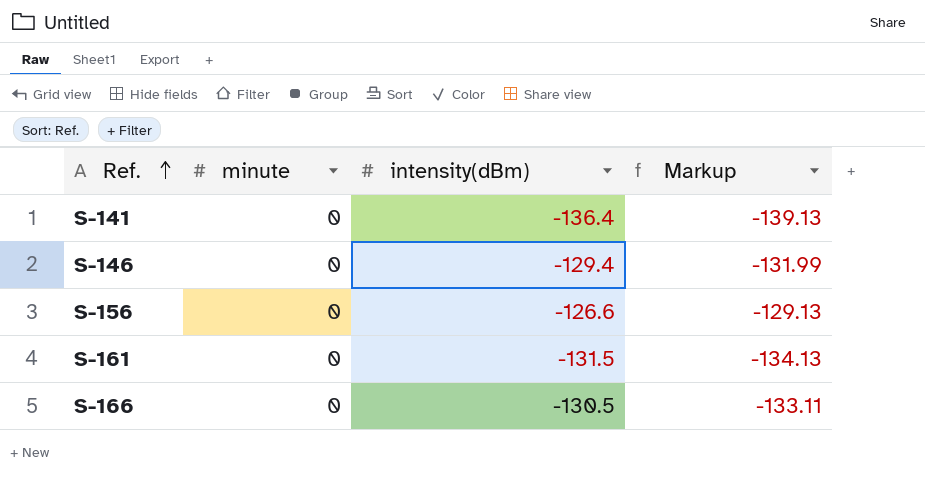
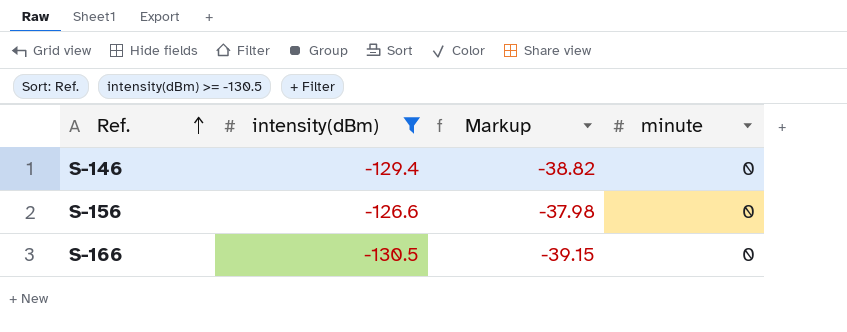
filter: none -> intensity(dBm) >= -130.5
column Markup | formula: [intensity(dBm)] * 1.02 -> [intensity(dBm)] * 0.3
column minute | position: 2 -> 4

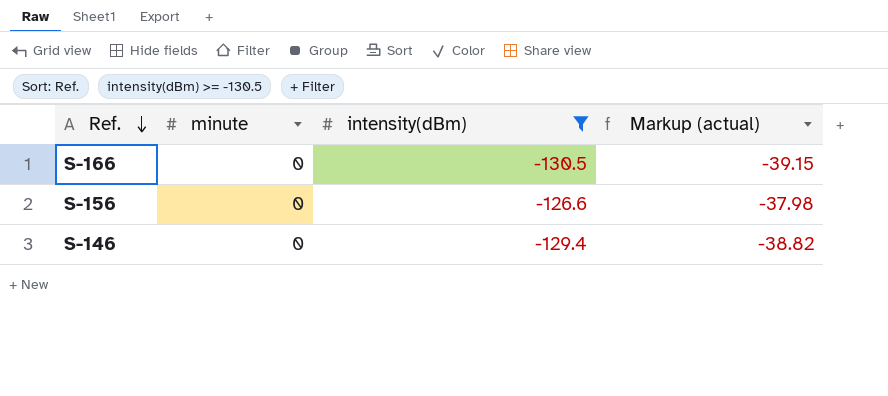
row order: Ref. ascending -> Ref. descending
column minute | position: 4 -> 2
column name: Markup -> Markup (actual)

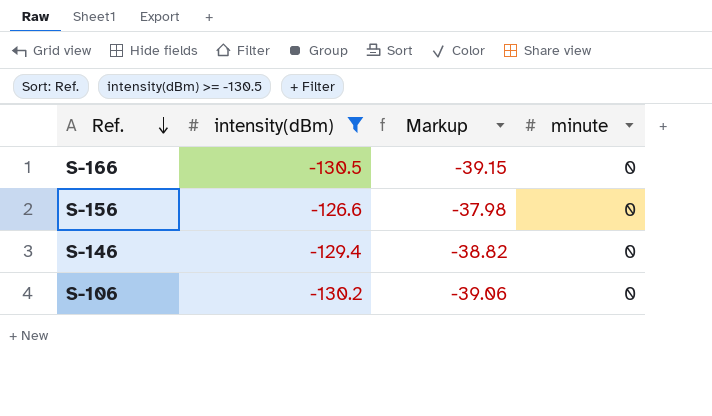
column name: Markup (actual) -> Markup
column minute | position: 2 -> 4
row S-106: none -> -130.2 | -39.06 | 0

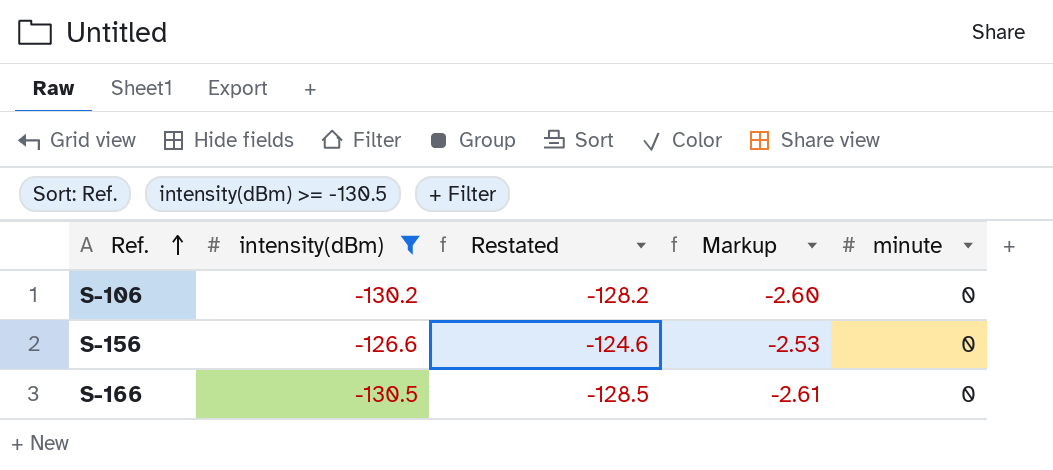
row order: Ref. descending -> Ref. ascending
column Restated | formula: none -> [intensity(dBm)] + 2
column Markup | formula: [intensity(dBm)] * 0.3 -> [intensity(dBm)] * 0.02
row S-146: -129.4 | -38.82 | 0 -> none

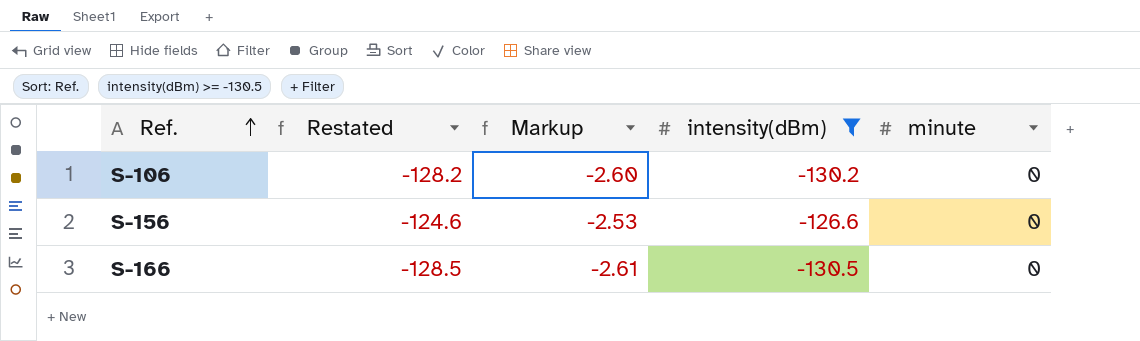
column intensity(dBm) | position: 2 -> 4

